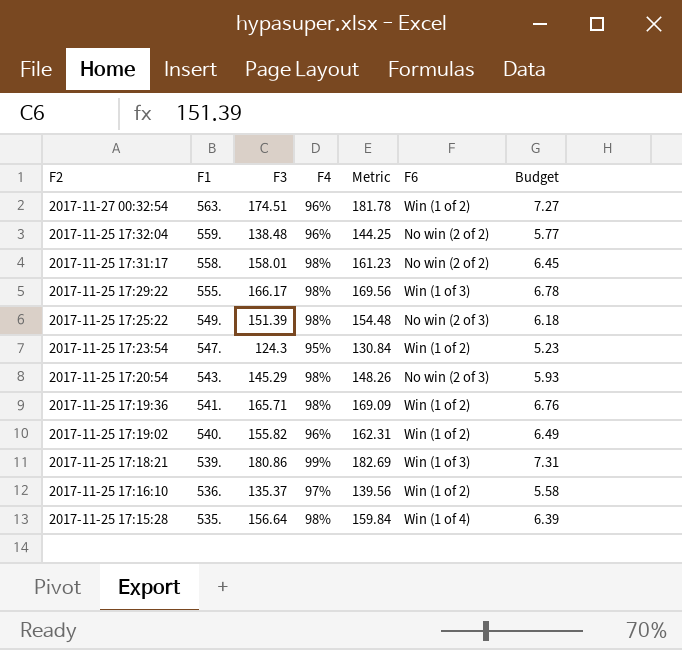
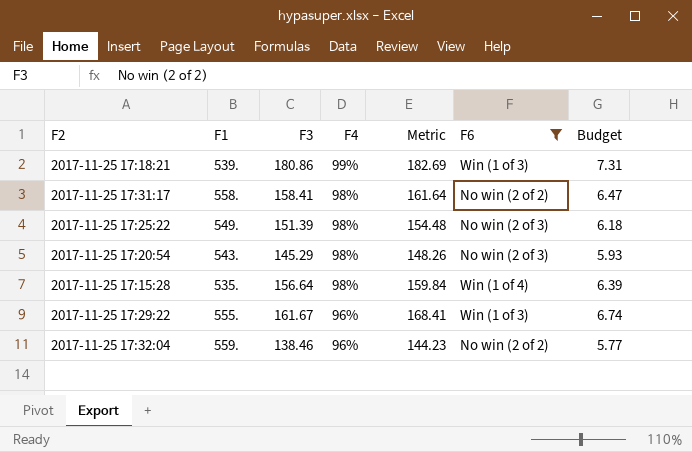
filter: none -> F6 != Win (1 of 2)
row order: F2 descending -> F4 descending
2017-11-25 17:31:17 | F3: 158.01 -> 158.41
2017-11-25 17:31:17 | Metric: 161.23 -> 161.64
2017-11-25 17:31:17 | Budget: 6.45 -> 6.47
2017-11-25 17:29:22 | F3: 166.17 -> 161.67
2017-11-25 17:29:22 | F4: 98% -> 96%
2017-11-25 17:29:22 | Metric: 169.56 -> 168.41
2017-11-25 17:29:22 | Budget: 6.78 -> 6.74
2017-11-25 17:32:04 | F3: 138.48 -> 138.46
2017-11-25 17:32:04 | Metric: 144.25 -> 144.23

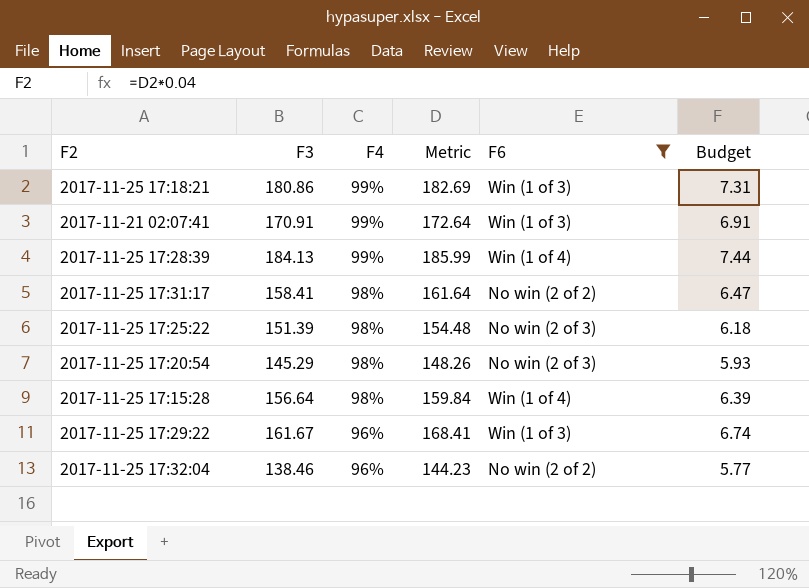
column F1 | position: 2 -> none
row 2017-11-21 02:07:41: none -> 170.91 | 99% | 172.64 | Win (1 of 3) | 6.91
row 2017-11-25 17:28:39: none -> 184.13 | 99% | 185.99 | Win (1 of 4) | 7.44

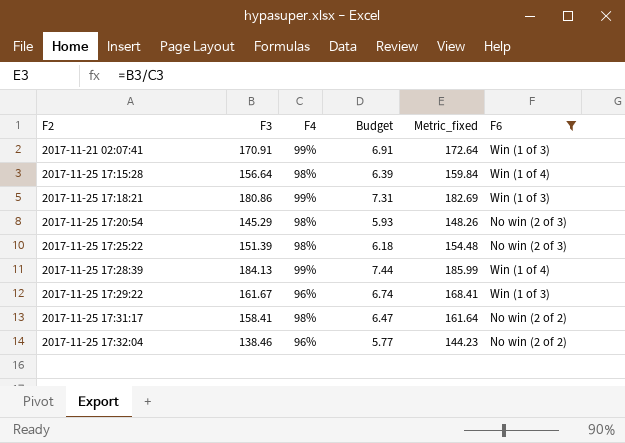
row order: F4 descending -> F2 ascending
column Budget | position: 6 -> 4
column name: Metric -> Metric_fixed

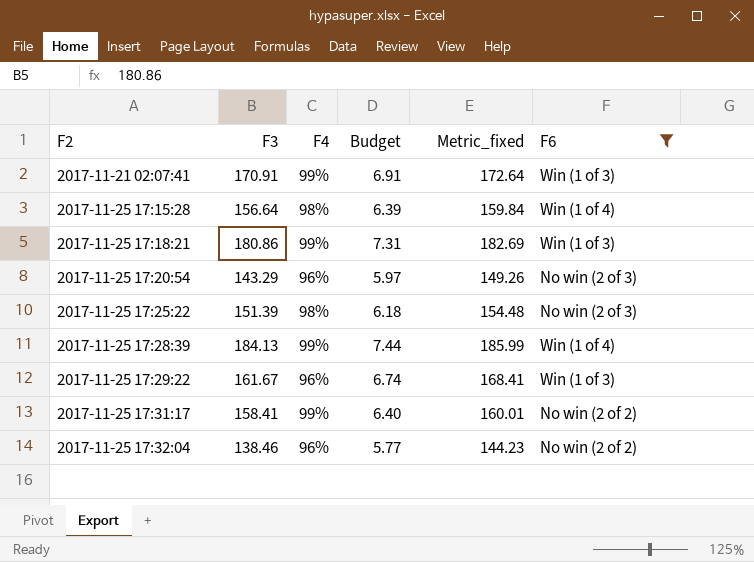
2017-11-25 17:20:54 | F3: 145.29 -> 143.29
2017-11-25 17:20:54 | F4: 98% -> 96%
2017-11-25 17:20:54 | Budget: 5.93 -> 5.97
2017-11-25 17:20:54 | Metric_fixed: 148.26 -> 149.26
2017-11-25 17:31:17 | F4: 98% -> 99%
2017-11-25 17:31:17 | Budget: 6.47 -> 6.40
2017-11-25 17:31:17 | Metric_fixed: 161.64 -> 160.01

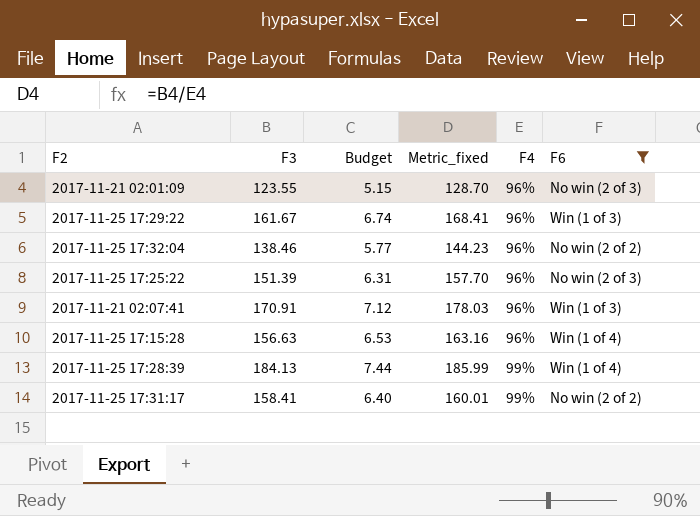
row order: F2 ascending -> F4 ascending
column F4 | position: 3 -> 5
row 2017-11-25 17:18:21: 180.86 | 99% | 7.31 | 182.69 | Win (1 of 3) -> none
row 2017-11-25 17:20:54: 143.29 | 96% | 5.97 | 149.26 | No win (2 of 3) -> none
row 2017-11-21 02:01:09: none -> 123.55 | 5.15 | 128.70 | 96% | No win (2 of 3)
2017-11-25 17:25:22 | Budget: 6.18 -> 6.31
2017-11-25 17:25:22 | Metric_fixed: 154.48 -> 157.70
2017-11-25 17:25:22 | F4: 98% -> 96%
2017-11-21 02:07:41 | Budget: 6.91 -> 7.12
2017-11-21 02:07:41 | Metric_fixed: 172.64 -> 178.03
2017-11-21 02:07:41 | F4: 99% -> 96%
2017-11-25 17:15:28 | F3: 156.64 -> 156.63
2017-11-25 17:15:28 | Budget: 6.39 -> 6.53
2017-11-25 17:15:28 | Metric_fixed: 159.84 -> 163.16
2017-11-25 17:15:28 | F4: 98% -> 96%

